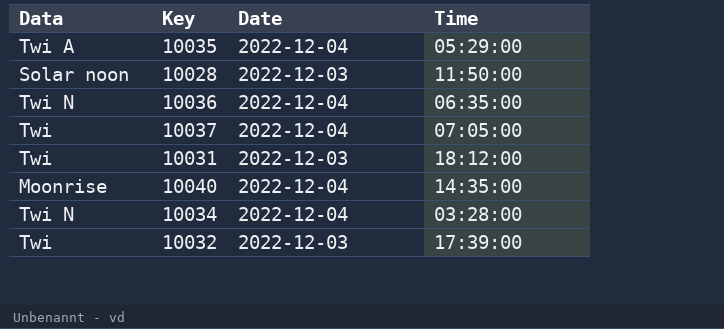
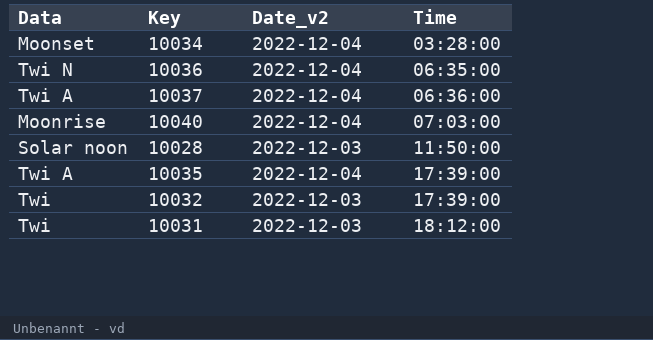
row order: none -> Time ascending
column name: Date -> Date_v2
10034 | Data: Twi N -> Moonset
10037 | Data: Twi -> Twi A
10037 | Time: 07:05:00 -> 06:36:00
10040 | Time: 14:35:00 -> 07:03:00
10035 | Time: 05:29:00 -> 17:39:00

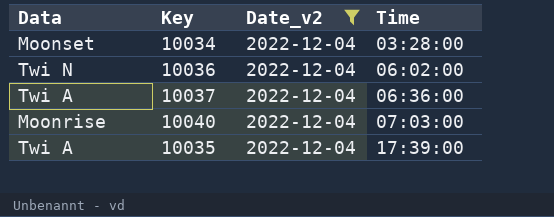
filter: none -> Date_v2 = 2022-12-04
10036 | Time: 06:35:00 -> 06:02:00

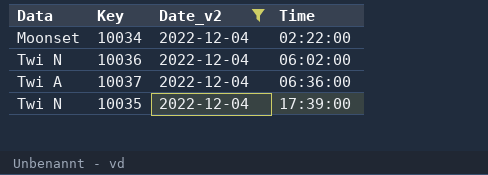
row 10040: Moonrise | 2022-12-04 | 07:03:00 -> none
10034 | Time: 03:28:00 -> 02:22:00
10035 | Data: Twi A -> Twi N

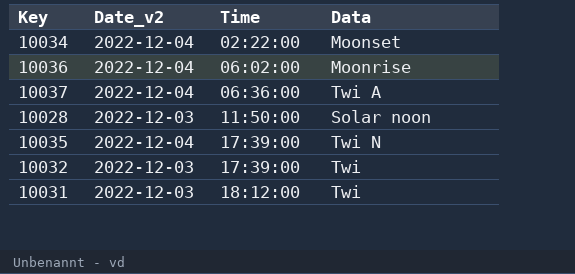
filter: Date_v2 = 2022-12-04 -> none
column Data | position: 1 -> 4
10036 | Data: Twi N -> Moonrise

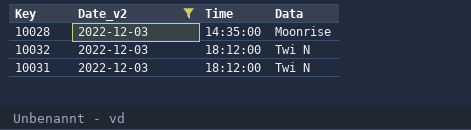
filter: none -> Date_v2 = 2022-12-03
10028 | Time: 11:50:00 -> 14:35:00
10028 | Data: Solar noon -> Moonrise
10032 | Time: 17:39:00 -> 18:12:00
10032 | Data: Twi -> Twi N
10031 | Data: Twi -> Twi N

